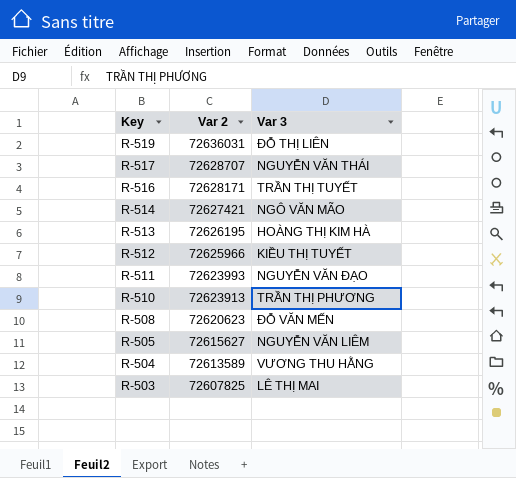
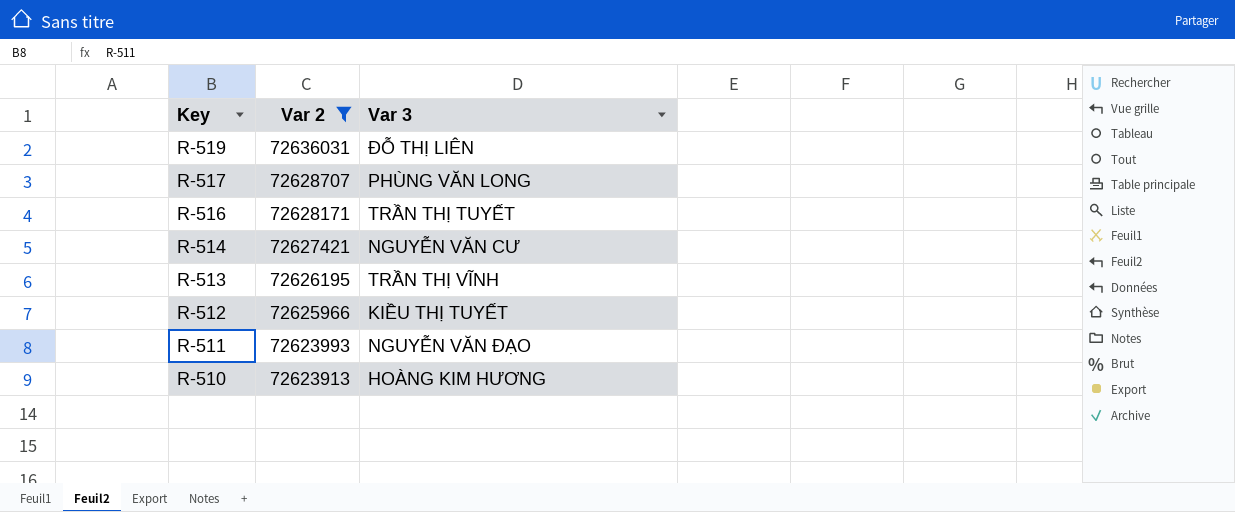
filter: none -> Var 2 >= 72623913
R-517 | Var 3: NGUYỄN VĂN THÁI -> PHÙNG VĂN LONG
R-514 | Var 3: NGÔ VĂN MÃO -> NGUYỄN VĂN CƯ
R-513 | Var 3: HOÀNG THỊ KIM HÀ -> TRẦN THỊ VĨNH
R-510 | Var 3: TRẦN THỊ PHƯƠNG -> HOÀNG KIM HƯƠNG

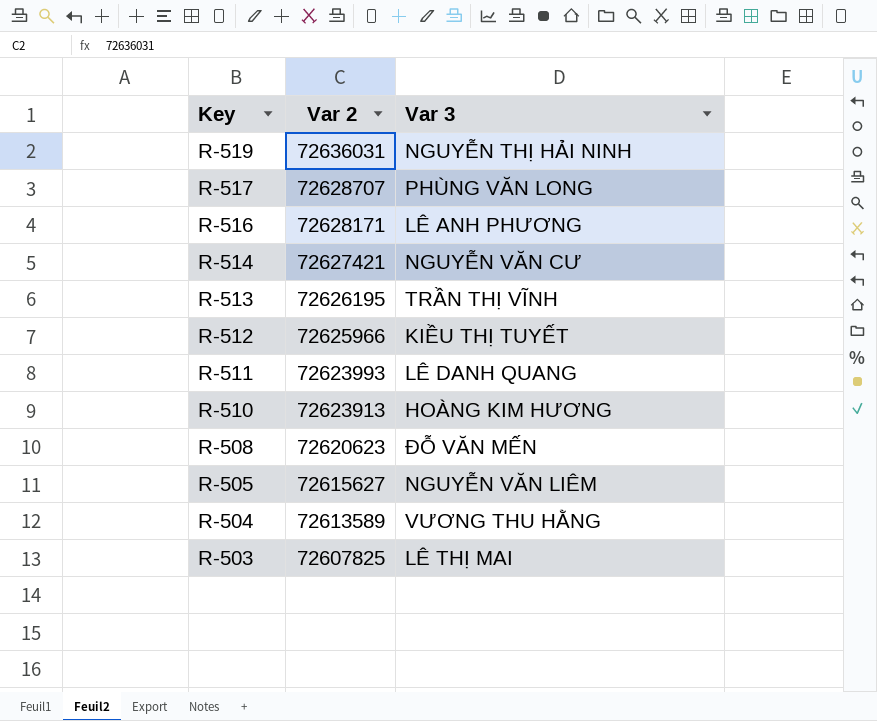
filter: Var 2 >= 72623913 -> none
R-519 | Var 3: ĐỖ THỊ LIÊN -> NGUYỄN THỊ HẢI NINH
R-516 | Var 3: TRẦN THỊ TUYẾT -> LÊ ANH PHƯƠNG
R-511 | Var 3: NGUYỄN VĂN ĐẠO -> LÊ DANH QUANG

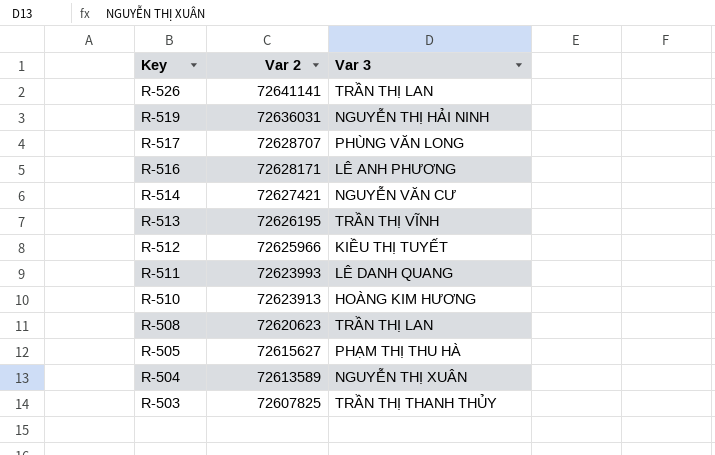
row R-526: none -> 72641141 | TRẦN THỊ LAN
R-508 | Var 3: ĐỖ VĂN MẾN -> TRẦN THỊ LAN
R-505 | Var 3: NGUYỄN VĂN LIÊM -> PHẠM THỊ THU HÀ
R-504 | Var 3: VƯƠNG THU HẰNG -> NGUYỄN THỊ XUÂN
R-503 | Var 3: LÊ THỊ MAI -> TRẦN THỊ THANH THỦY

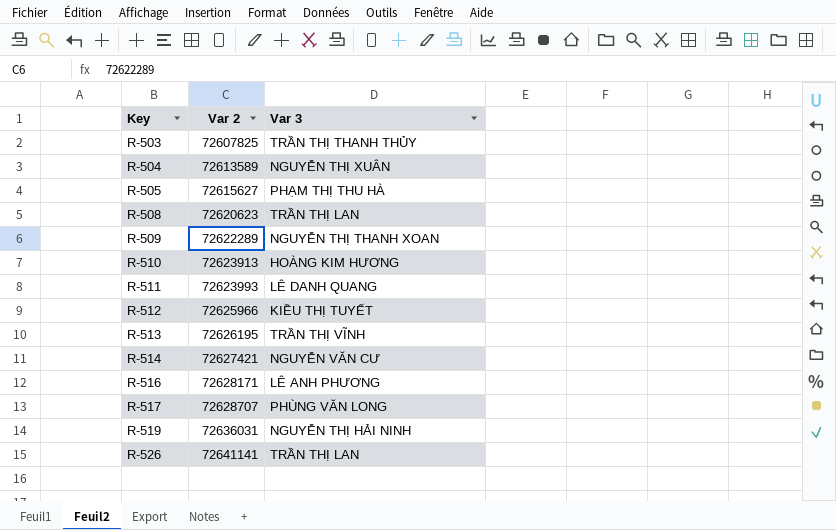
row order: Key descending -> Key ascending
row R-509: none -> 72622289 | NGUYỄN THỊ THANH XOAN

